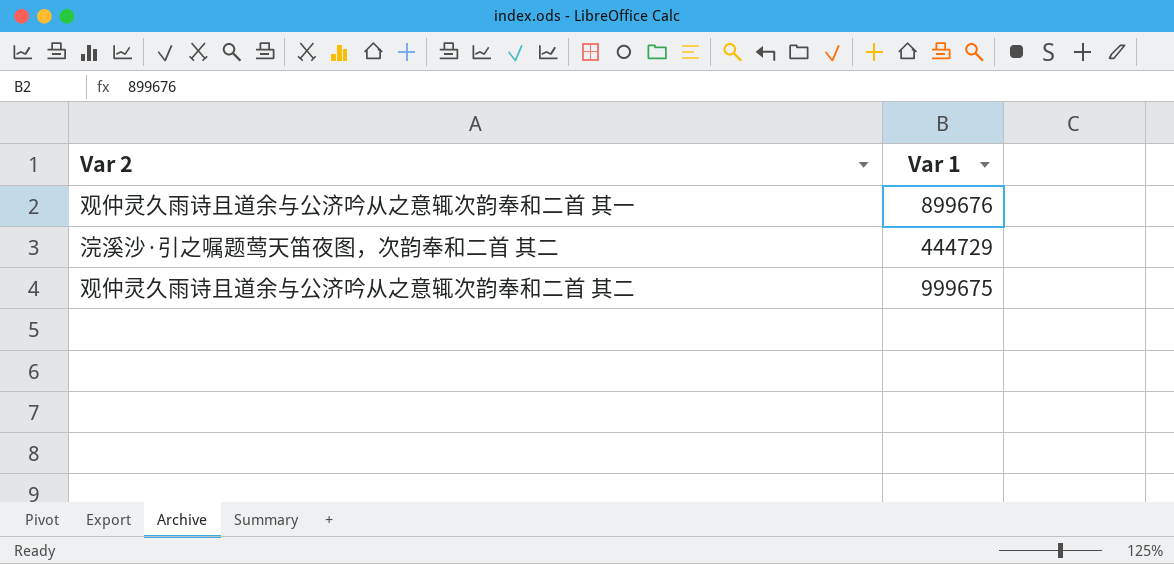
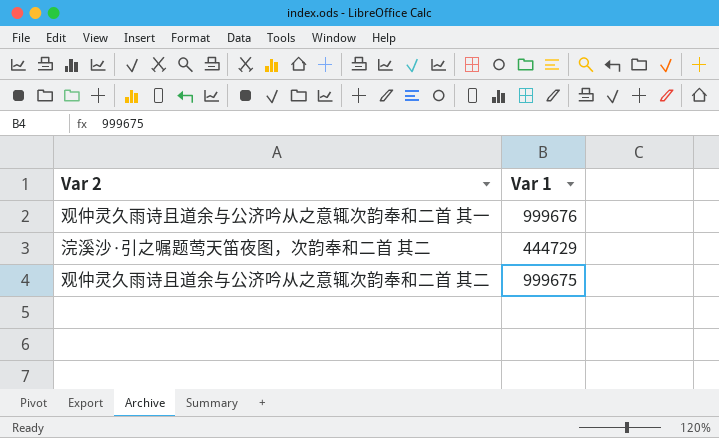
观仲灵久雨诗且道余与公济吟从之意辄次韵奉和二首 其一 | Var 1: 899676 -> 999676

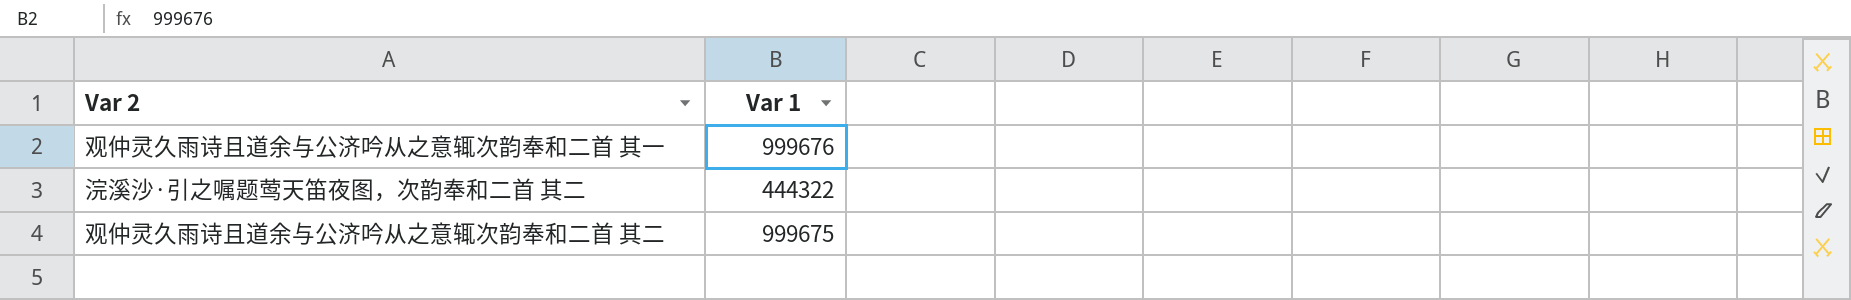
浣溪沙·引之嘱题莺天笛夜图，次韵奉和二首 其二 | Var 1: 444729 -> 444322

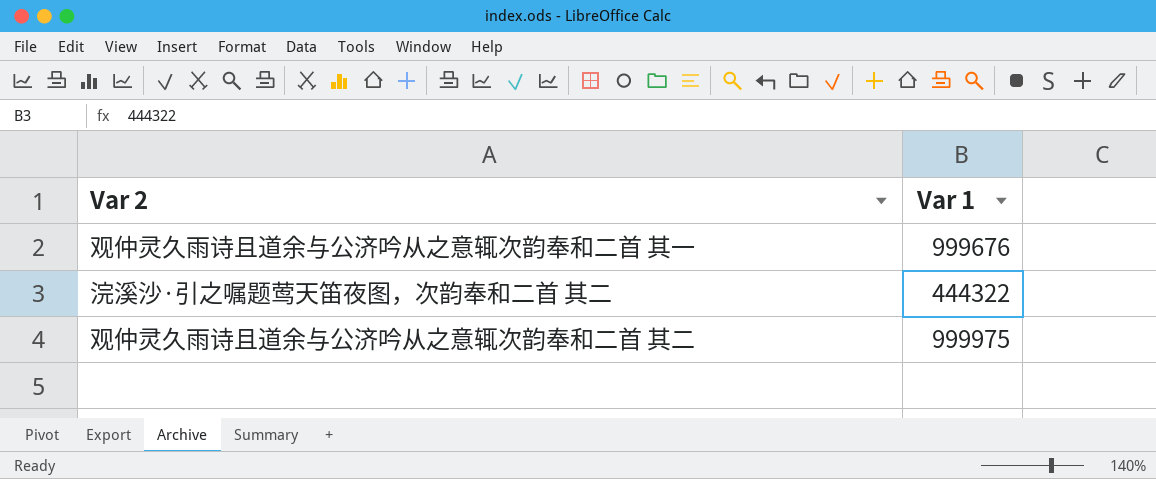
观仲灵久雨诗且道余与公济吟从之意辄次韵奉和二首 其二 | Var 1: 999675 -> 999975

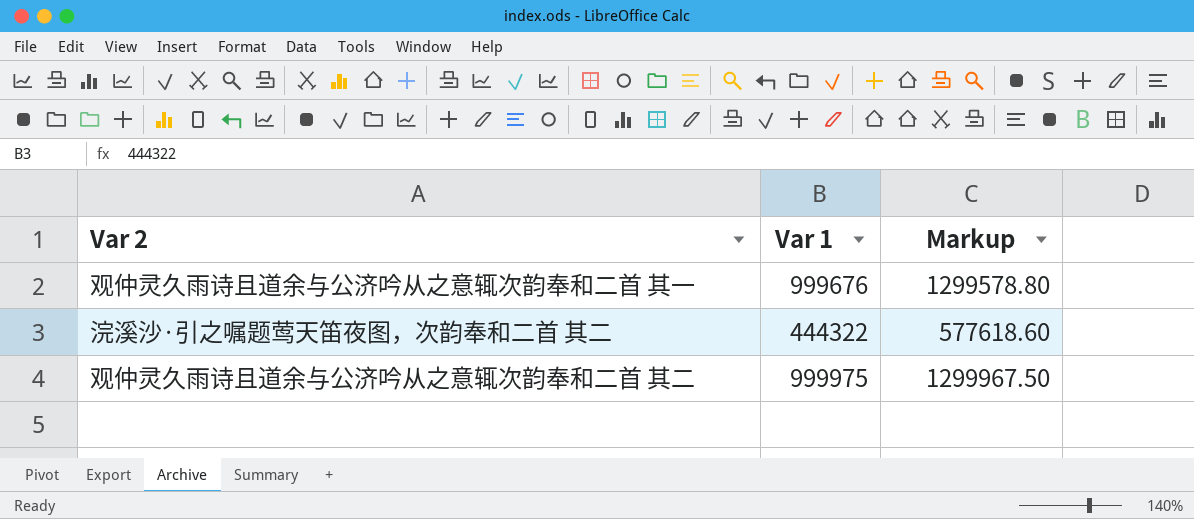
column Markup | formula: none -> [Var 1] * 1.3

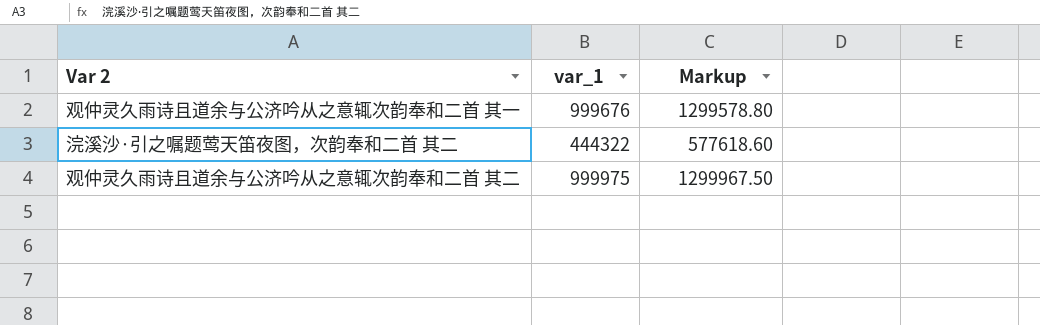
column name: Var 1 -> var_1

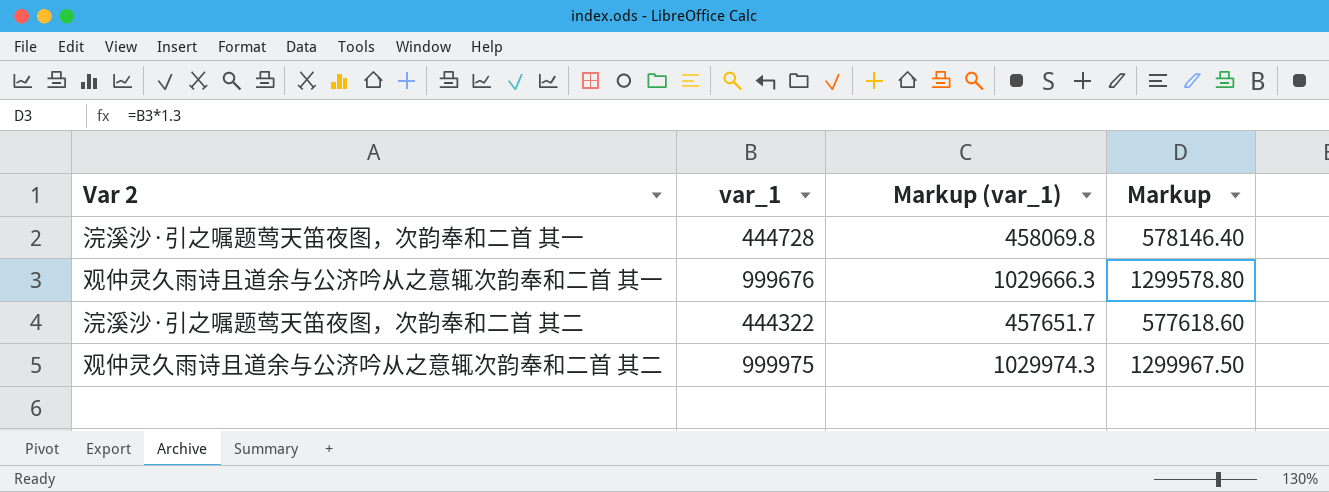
column Markup (var_1) | formula: none -> [var_1] * 1.03
row 浣溪沙·引之嘱题莺天笛夜图，次韵奉和二首 其一: none -> 444728 | 458069.8 | 578146.40

